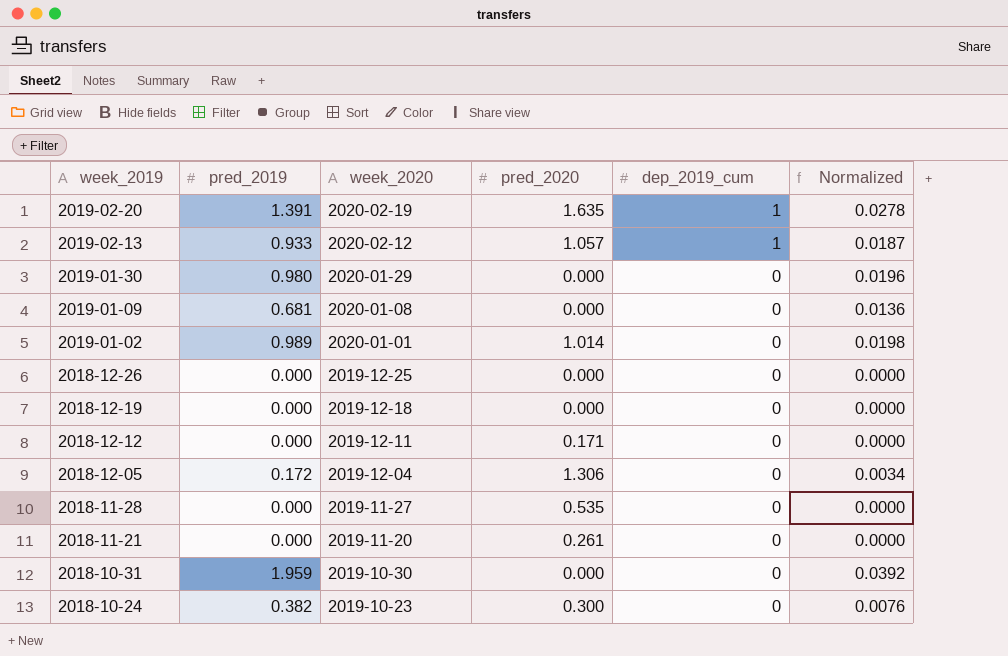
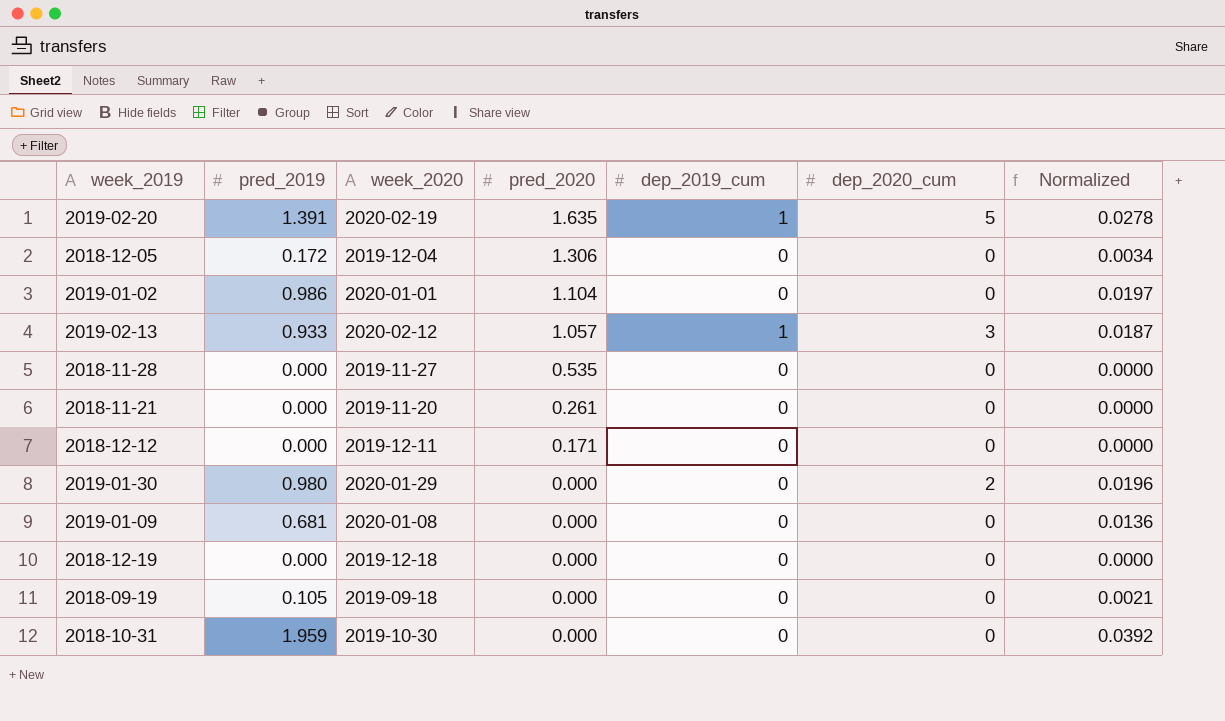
row order: week_2019 descending -> pred_2020 descending
column dep_2020_cum | position: none -> 6
row 2018-12-26: 0.000 | 2019-12-25 | 0.000 | 0 | 0.0000 -> none
row 2018-10-24: 0.382 | 2019-10-23 | 0.300 | 0 | 0.0076 -> none
2019-01-02 | pred_2019: 0.989 -> 0.986
2019-01-02 | pred_2020: 1.014 -> 1.104
2019-01-02 | Normalized: 0.0198 -> 0.0197
row 2018-09-19: none -> 0.105 | 2019-09-18 | 0.000 | 0 | 0 | 0.0021

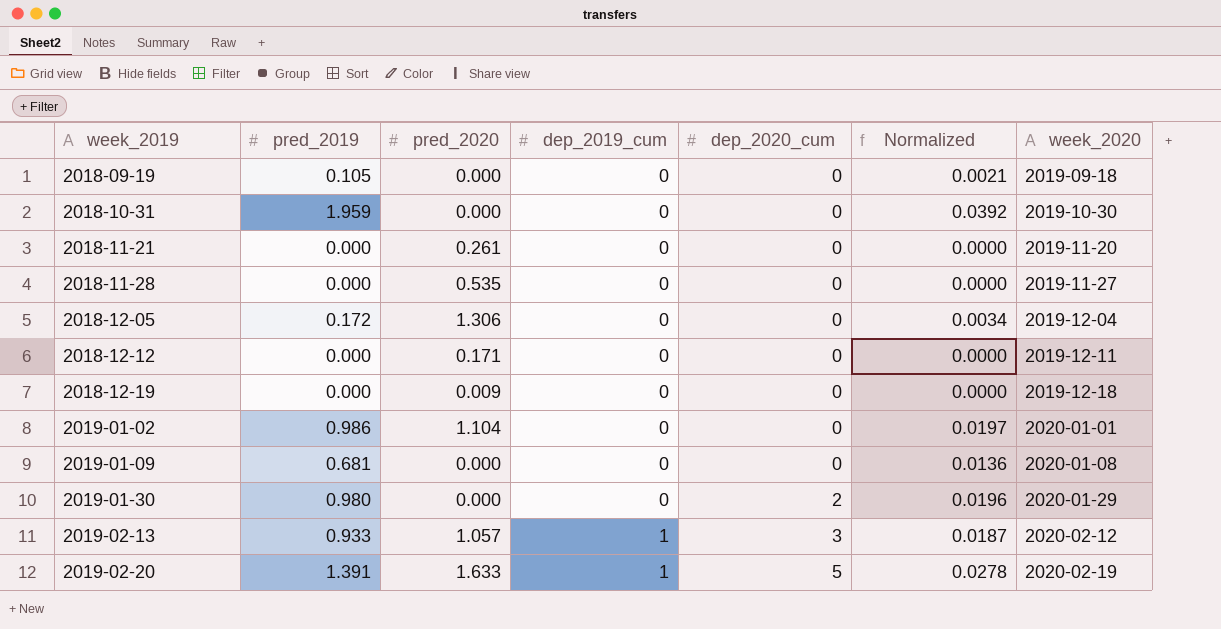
row order: pred_2020 descending -> week_2019 ascending
column week_2020 | position: 3 -> 7
2018-12-19 | pred_2020: 0.000 -> 0.009
2019-02-20 | pred_2020: 1.635 -> 1.633

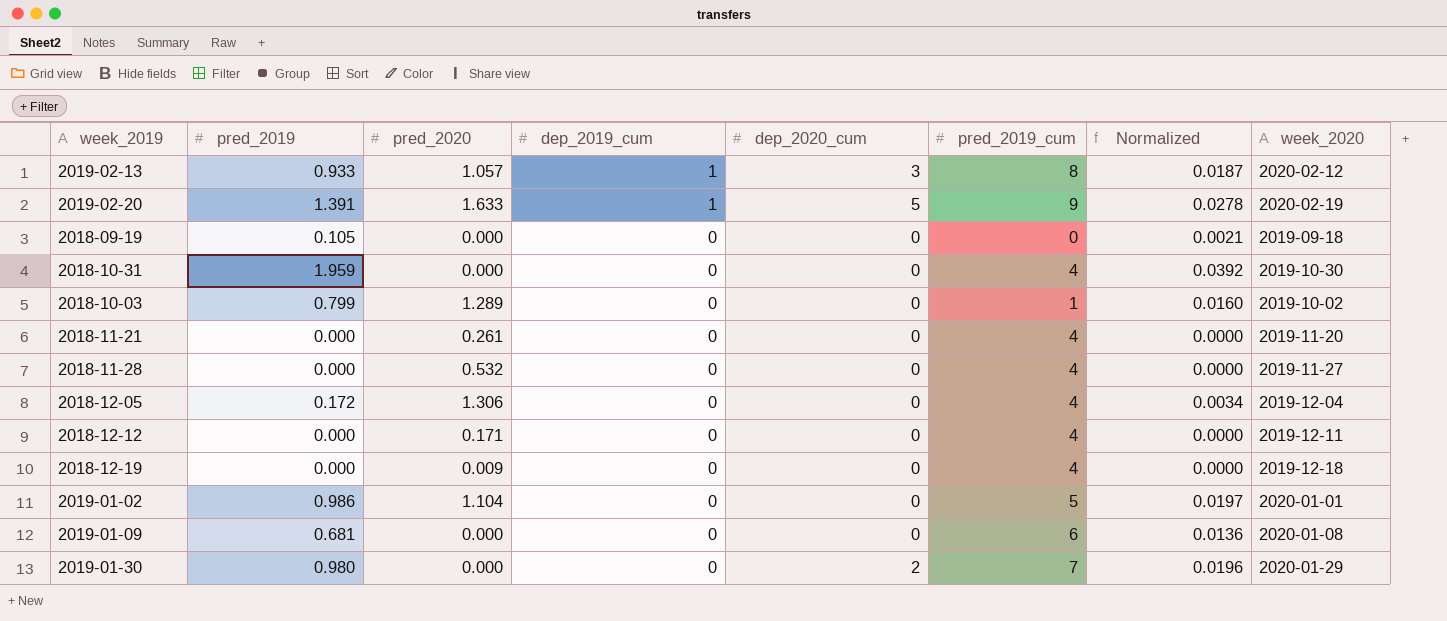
row order: week_2019 ascending -> dep_2019_cum descending
column pred_2019_cum | position: none -> 6
row 2018-10-03: none -> 0.799 | 1.289 | 0 | 0 | 1 | 0.0160 | 2019-10-02
2018-11-28 | pred_2020: 0.535 -> 0.532

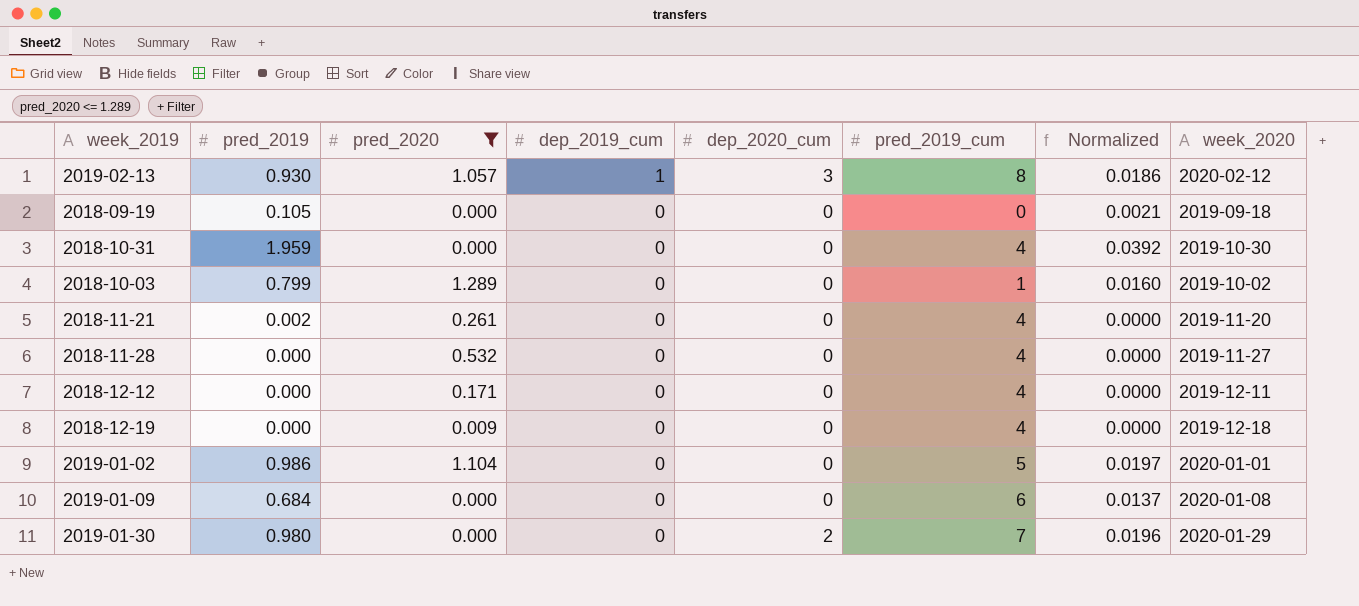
filter: none -> pred_2020 <= 1.289
2019-02-13 | pred_2019: 0.933 -> 0.930
2019-02-13 | Normalized: 0.0187 -> 0.0186
2018-11-21 | pred_2019: 0.000 -> 0.002
2019-01-09 | pred_2019: 0.681 -> 0.684
2019-01-09 | Normalized: 0.0136 -> 0.0137

